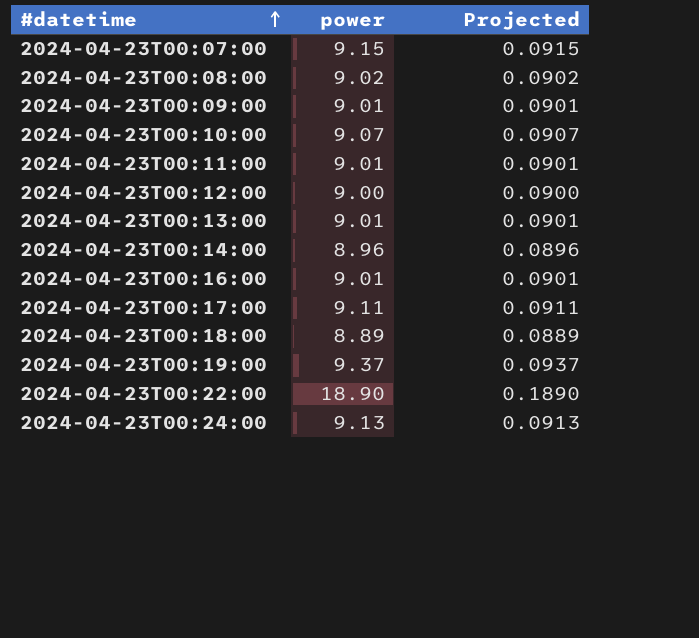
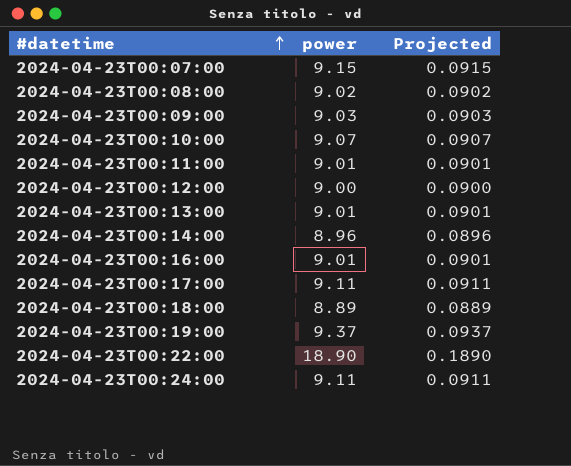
2024-04-23T00:09:00 | power: 9.01 -> 9.03
2024-04-23T00:09:00 | Projected: 0.0901 -> 0.0903
2024-04-23T00:24:00 | power: 9.13 -> 9.11
2024-04-23T00:24:00 | Projected: 0.0913 -> 0.0911

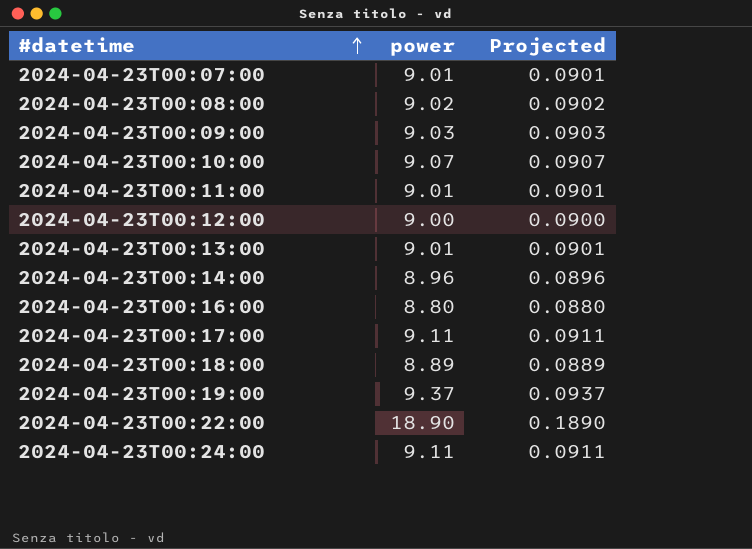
2024-04-23T00:07:00 | power: 9.15 -> 9.01
2024-04-23T00:07:00 | Projected: 0.0915 -> 0.0901
2024-04-23T00:16:00 | power: 9.01 -> 8.80
2024-04-23T00:16:00 | Projected: 0.0901 -> 0.0880

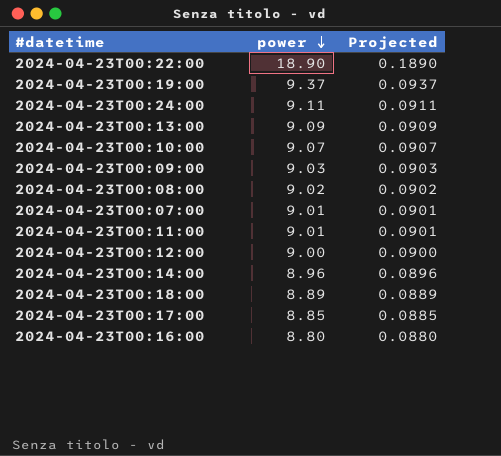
row order: #datetime ascending -> power descending
2024-04-23T00:13:00 | power: 9.01 -> 9.09
2024-04-23T00:13:00 | Projected: 0.0901 -> 0.0909
2024-04-23T00:17:00 | power: 9.11 -> 8.85
2024-04-23T00:17:00 | Projected: 0.0911 -> 0.0885

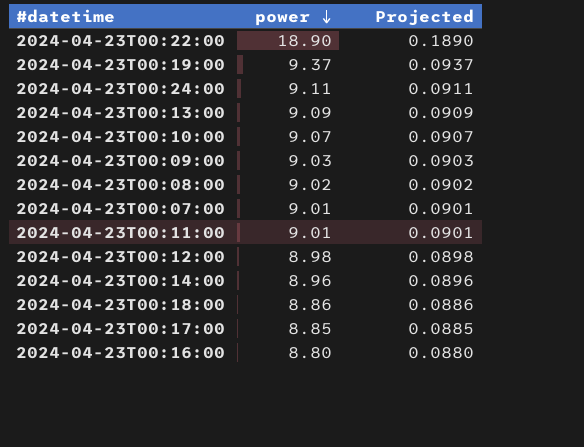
2024-04-23T00:12:00 | power: 9.00 -> 8.98
2024-04-23T00:12:00 | Projected: 0.0900 -> 0.0898
2024-04-23T00:18:00 | power: 8.89 -> 8.86
2024-04-23T00:18:00 | Projected: 0.0889 -> 0.0886

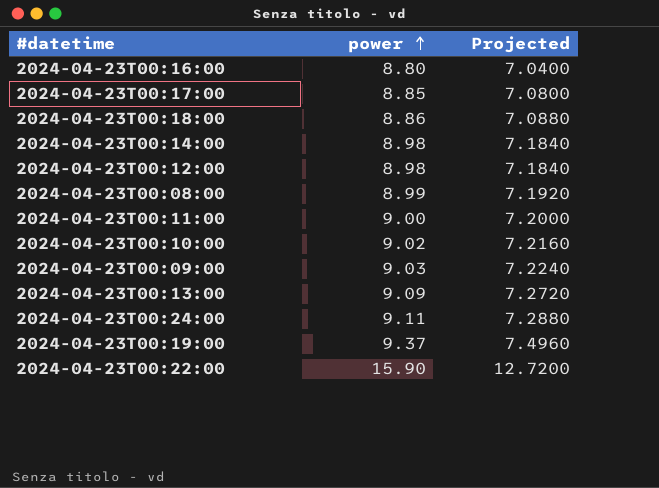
row order: power descending -> power ascending
column Projected | formula: [power] * 0.01 -> [power] * 0.8
row 2024-04-23T00:07:00: 9.01 | 0.0901 -> none
2024-04-23T00:14:00 | power: 8.96 -> 8.98
2024-04-23T00:08:00 | power: 9.02 -> 8.99
2024-04-23T00:11:00 | power: 9.01 -> 9.00
2024-04-23T00:10:00 | power: 9.07 -> 9.02
2024-04-23T00:22:00 | power: 18.90 -> 15.90

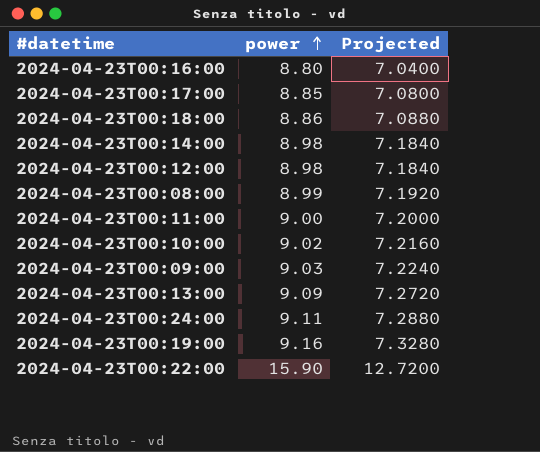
2024-04-23T00:19:00 | power: 9.37 -> 9.16
2024-04-23T00:19:00 | Projected: 7.4960 -> 7.3280

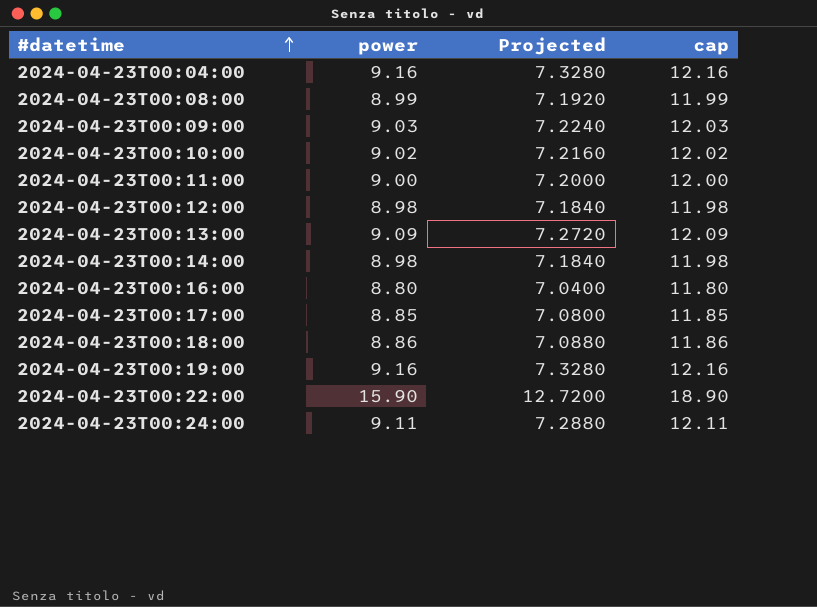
row order: power ascending -> #datetime ascending
column cap | formula: none -> [power] + 3
row 2024-04-23T00:04:00: none -> 9.16 | 7.3280 | 12.16

